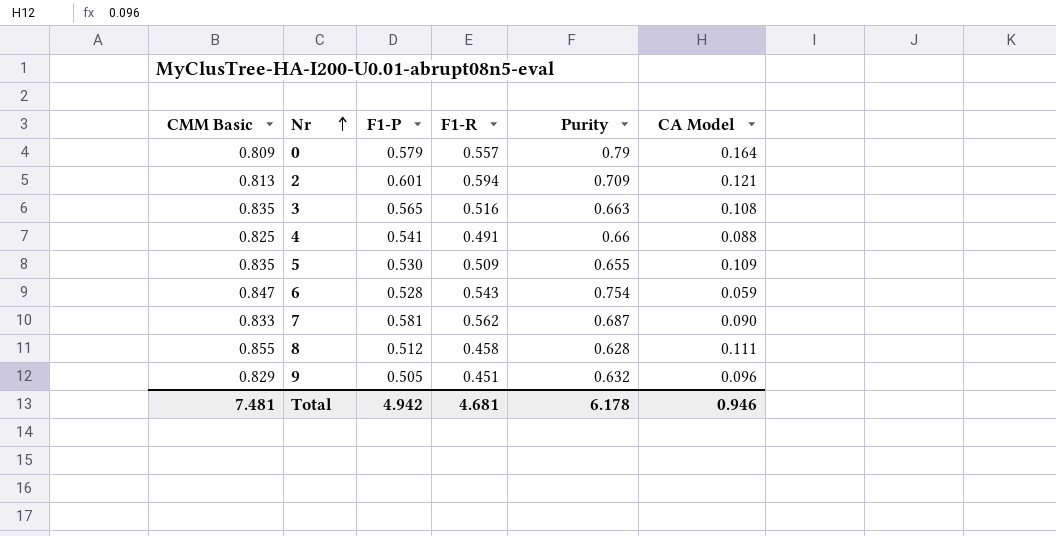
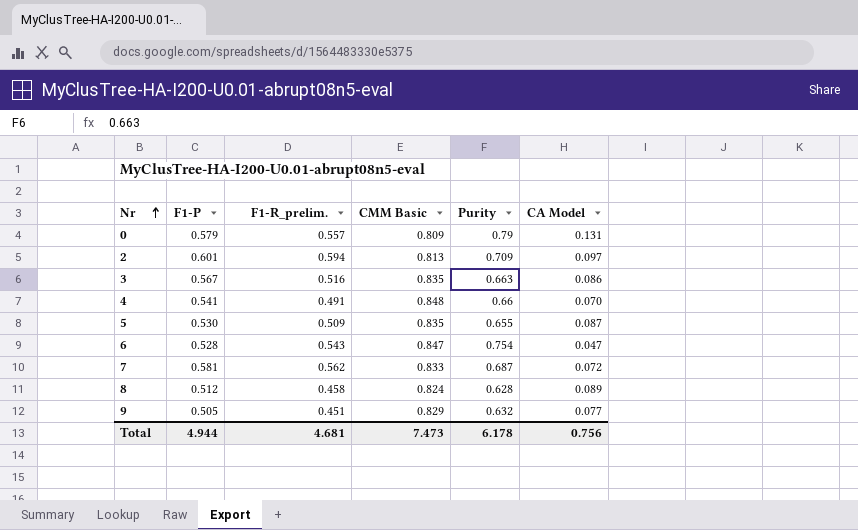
column name: F1-R -> F1-R_prelim.
column CMM Basic | position: 1 -> 4
0 | CA Model: 0.164 -> 0.131
2 | CA Model: 0.121 -> 0.097
3 | F1-P: 0.565 -> 0.567
3 | CA Model: 0.108 -> 0.086
4 | CMM Basic: 0.825 -> 0.848
4 | CA Model: 0.088 -> 0.070
5 | CA Model: 0.109 -> 0.087
6 | CA Model: 0.059 -> 0.047
7 | CA Model: 0.090 -> 0.072
8 | CMM Basic: 0.855 -> 0.824
8 | CA Model: 0.111 -> 0.089
9 | CA Model: 0.096 -> 0.077
Total | F1-P: 4.942 -> 4.944
Total | CMM Basic: 7.481 -> 7.473
Total | CA Model: 0.946 -> 0.756

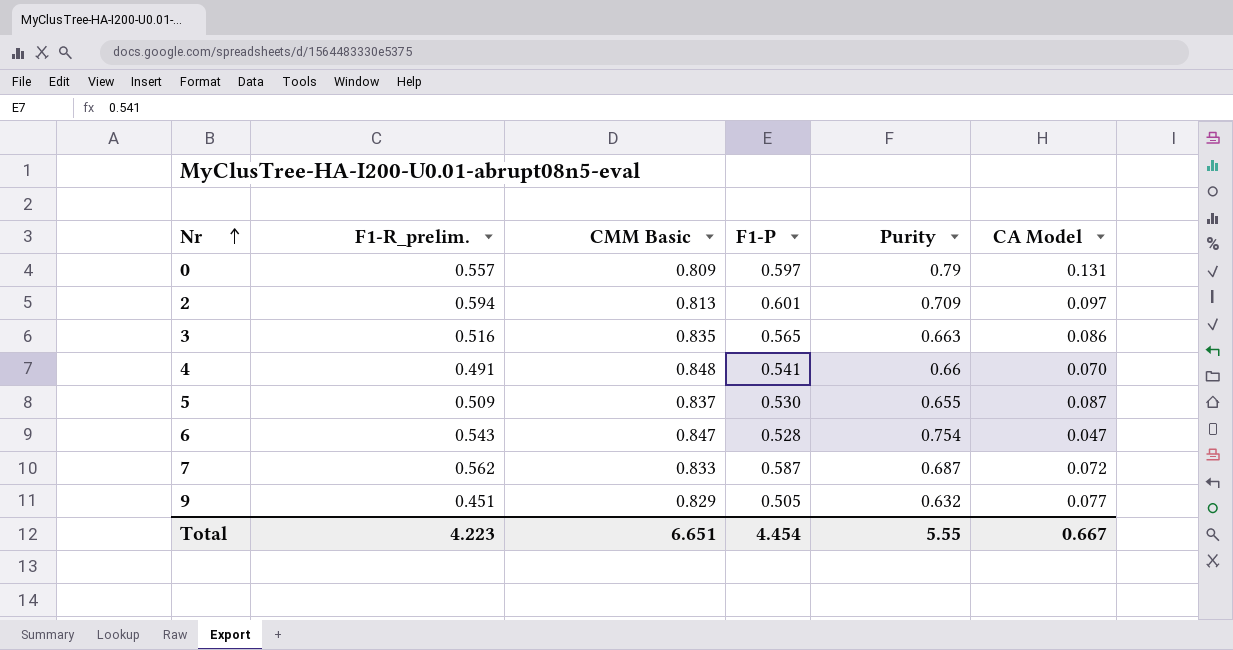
column F1-P | position: 2 -> 4
row 8: 0.512 | 0.458 | 0.824 | 0.628 | 0.089 -> none
0 | F1-P: 0.579 -> 0.597
3 | F1-P: 0.567 -> 0.565
5 | CMM Basic: 0.835 -> 0.837
7 | F1-P: 0.581 -> 0.587
Total | F1-R_prelim.: 4.681 -> 4.223
Total | CMM Basic: 7.473 -> 6.651
Total | F1-P: 4.944 -> 4.454
Total | Purity: 6.178 -> 5.55
Total | CA Model: 0.756 -> 0.667

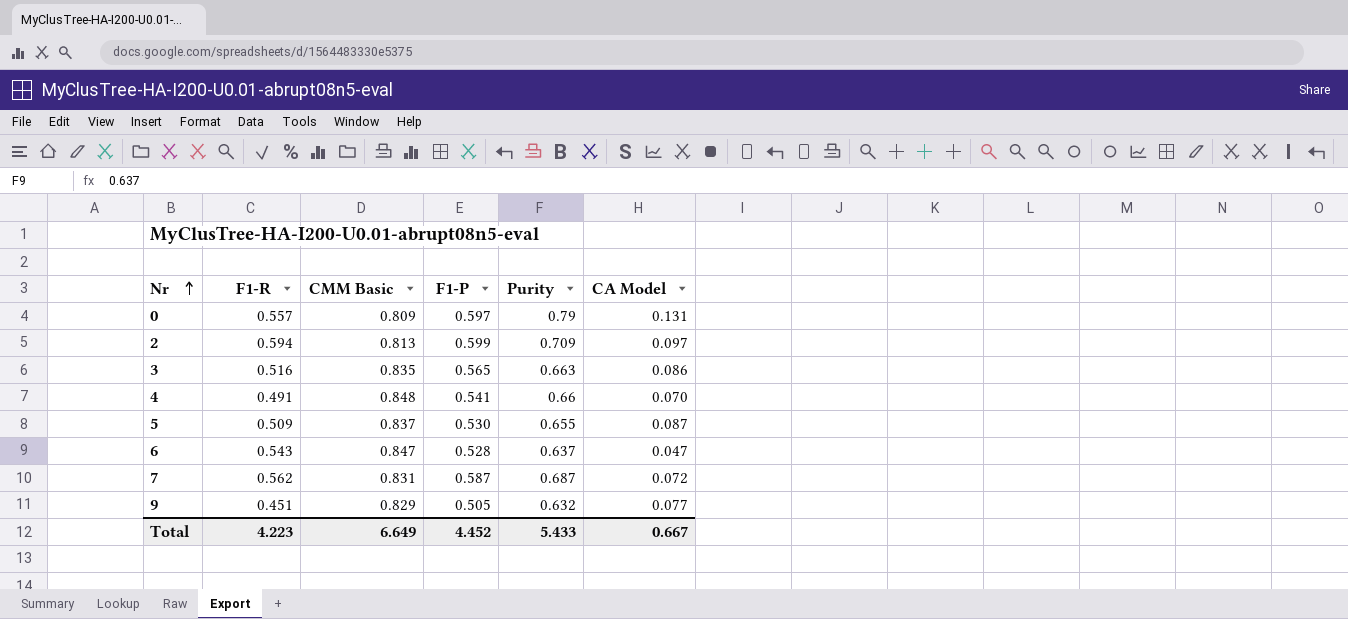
column name: F1-R_prelim. -> F1-R
2 | F1-P: 0.601 -> 0.599
6 | Purity: 0.754 -> 0.637
7 | CMM Basic: 0.833 -> 0.831
Total | CMM Basic: 6.651 -> 6.649
Total | F1-P: 4.454 -> 4.452
Total | Purity: 5.55 -> 5.433

